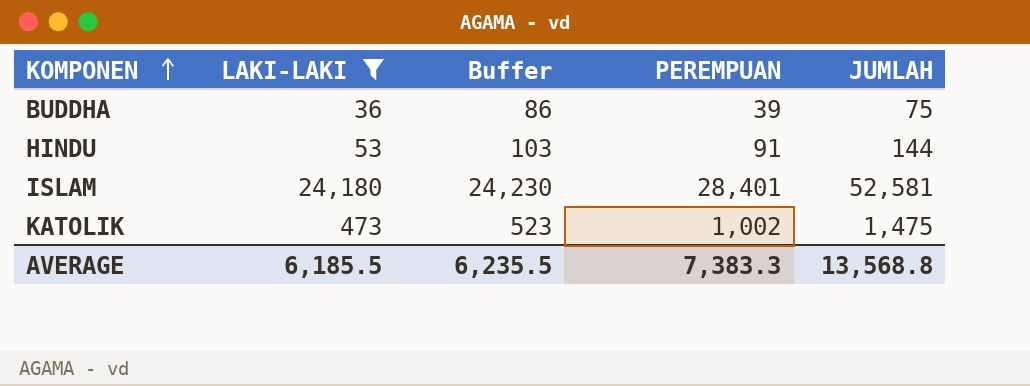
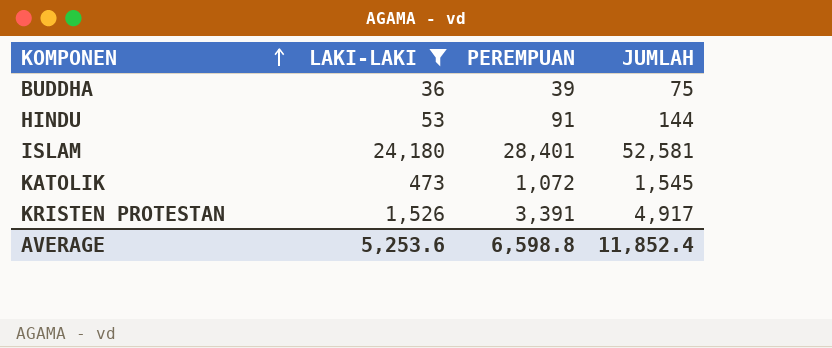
column Buffer | formula: [LAKI-LAKI] + 50 -> none
KATOLIK | PEREMPUAN: 1,002 -> 1,072
KATOLIK | JUMLAH: 1,475 -> 1,545
row KRISTEN PROTESTAN: none -> 1,526 | 3,391 | 4,917
AVERAGE | LAKI-LAKI: 6,185.5 -> 5,253.6
AVERAGE | PEREMPUAN: 7,383.3 -> 6,598.8
AVERAGE | JUMLAH: 13,568.8 -> 11,852.4

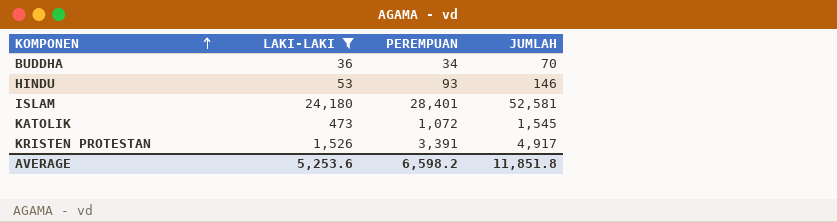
BUDDHA | PEREMPUAN: 39 -> 34
BUDDHA | JUMLAH: 75 -> 70
HINDU | PEREMPUAN: 91 -> 93
HINDU | JUMLAH: 144 -> 146
AVERAGE | PEREMPUAN: 6,598.8 -> 6,598.2
AVERAGE | JUMLAH: 11,852.4 -> 11,851.8

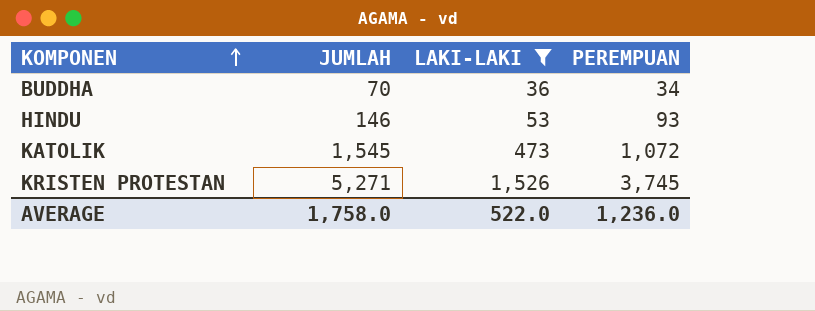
column JUMLAH | position: 4 -> 2
row ISLAM: 24,180 | 28,401 | 52,581 -> none
KRISTEN PROTESTAN | JUMLAH: 4,917 -> 5,271
KRISTEN PROTESTAN | PEREMPUAN: 3,391 -> 3,745
AVERAGE | JUMLAH: 11,851.8 -> 1,758.0
AVERAGE | LAKI-LAKI: 5,253.6 -> 522.0
AVERAGE | PEREMPUAN: 6,598.2 -> 1,236.0

